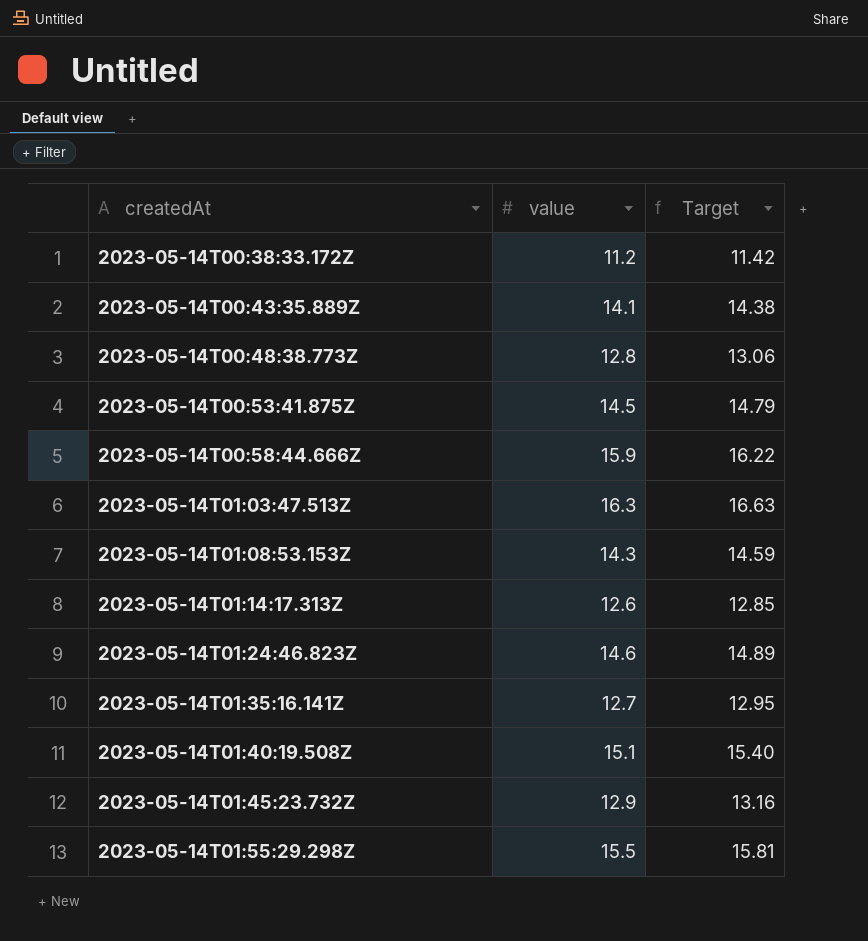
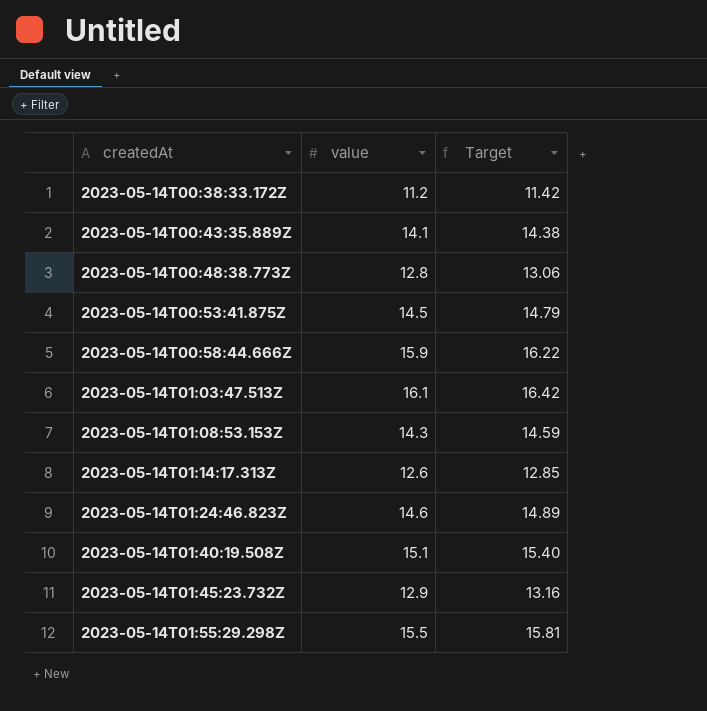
row 2023-05-14T01:35:16.141Z: 12.7 | 12.95 -> none
2023-05-14T01:03:47.513Z | value: 16.3 -> 16.1
2023-05-14T01:03:47.513Z | Target: 16.63 -> 16.42

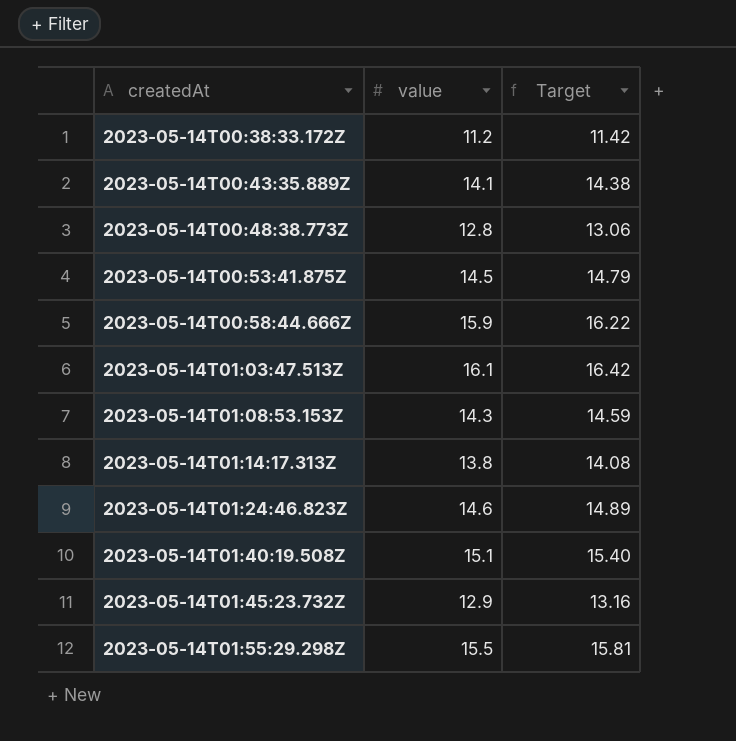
2023-05-14T01:14:17.313Z | value: 12.6 -> 13.8
2023-05-14T01:14:17.313Z | Target: 12.85 -> 14.08

